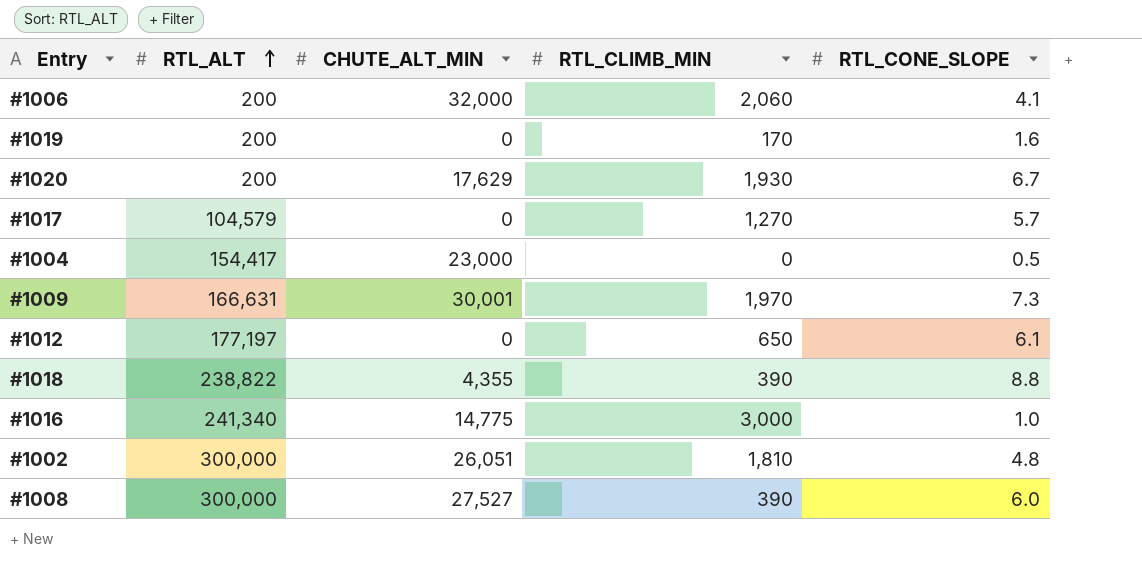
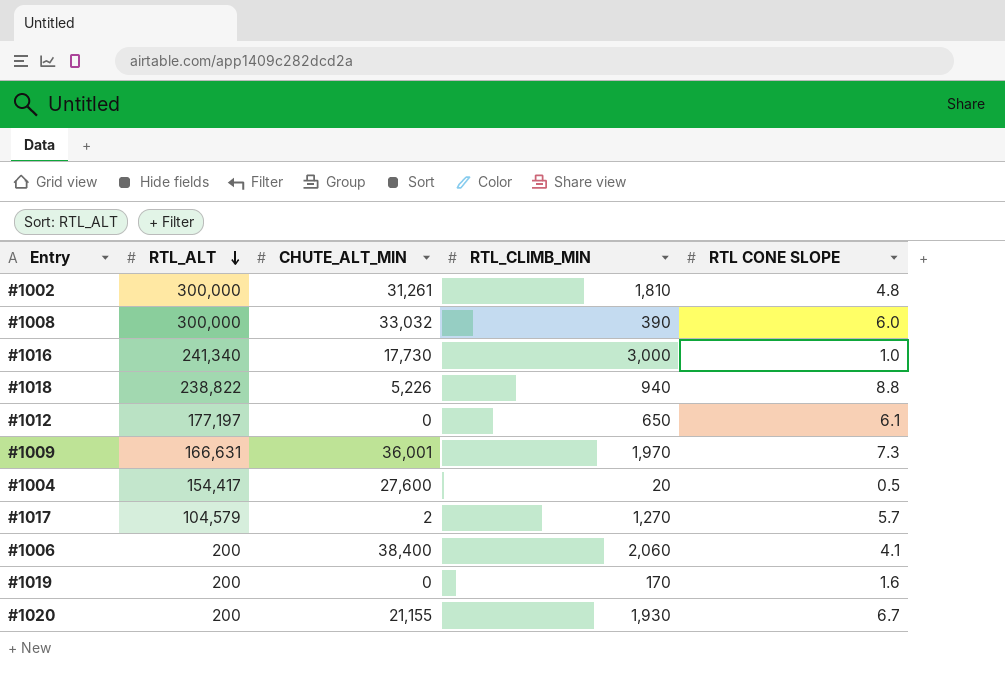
row order: RTL_ALT ascending -> RTL_ALT descending
column name: RTL_CONE_SLOPE -> RTL CONE SLOPE
#1002 | CHUTE_ALT_MIN: 26,051 -> 31,261
#1008 | CHUTE_ALT_MIN: 27,527 -> 33,032
#1016 | CHUTE_ALT_MIN: 14,775 -> 17,730
#1018 | CHUTE_ALT_MIN: 4,355 -> 5,226
#1018 | RTL_CLIMB_MIN: 390 -> 940
#1009 | CHUTE_ALT_MIN: 30,001 -> 36,001
#1004 | CHUTE_ALT_MIN: 23,000 -> 27,600
#1004 | RTL_CLIMB_MIN: 0 -> 20
#1017 | CHUTE_ALT_MIN: 0 -> 2
#1006 | CHUTE_ALT_MIN: 32,000 -> 38,400
#1020 | CHUTE_ALT_MIN: 17,629 -> 21,155

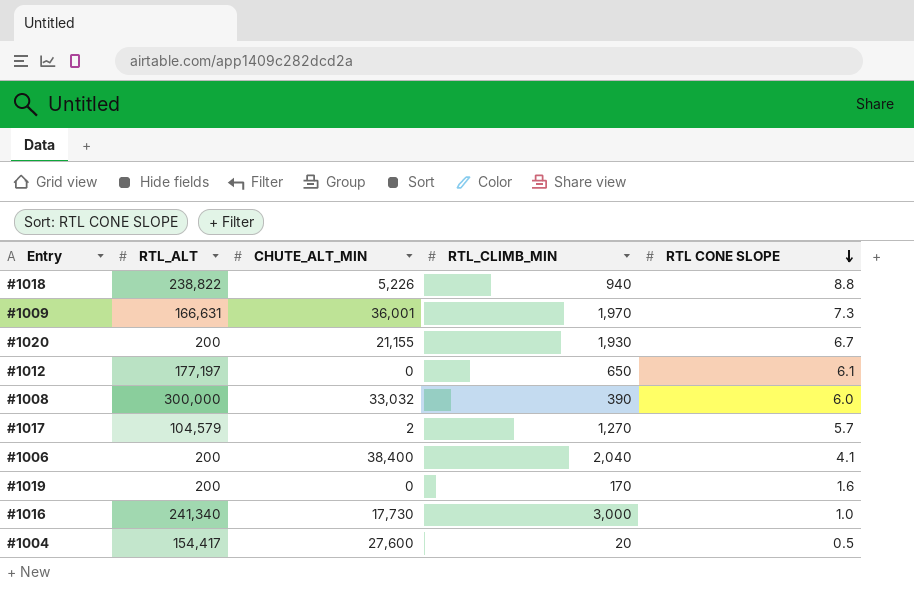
row order: RTL_ALT descending -> RTL CONE SLOPE descending
row #1002: 300,000 | 31,261 | 1,810 | 4.8 -> none
#1006 | RTL_CLIMB_MIN: 2,060 -> 2,040

